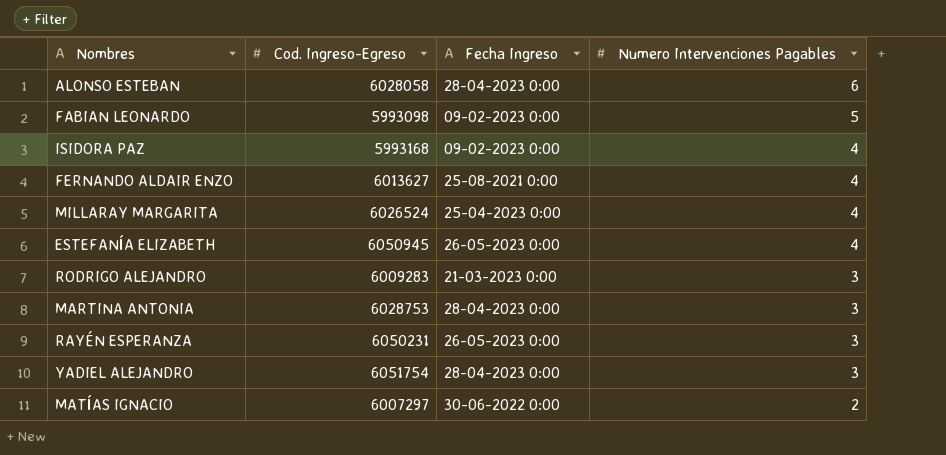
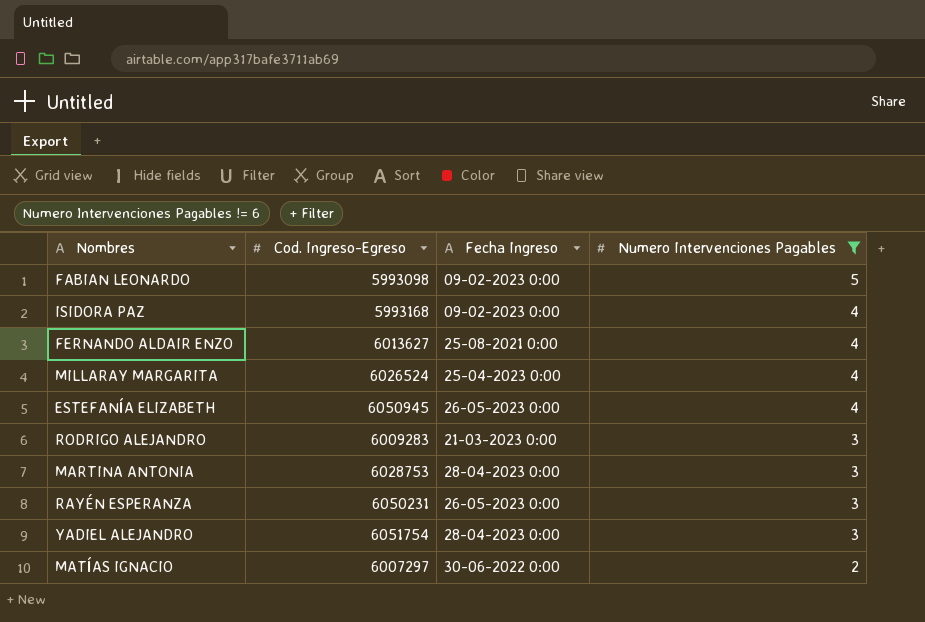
filter: none -> Numero Intervenciones Pagables != 6

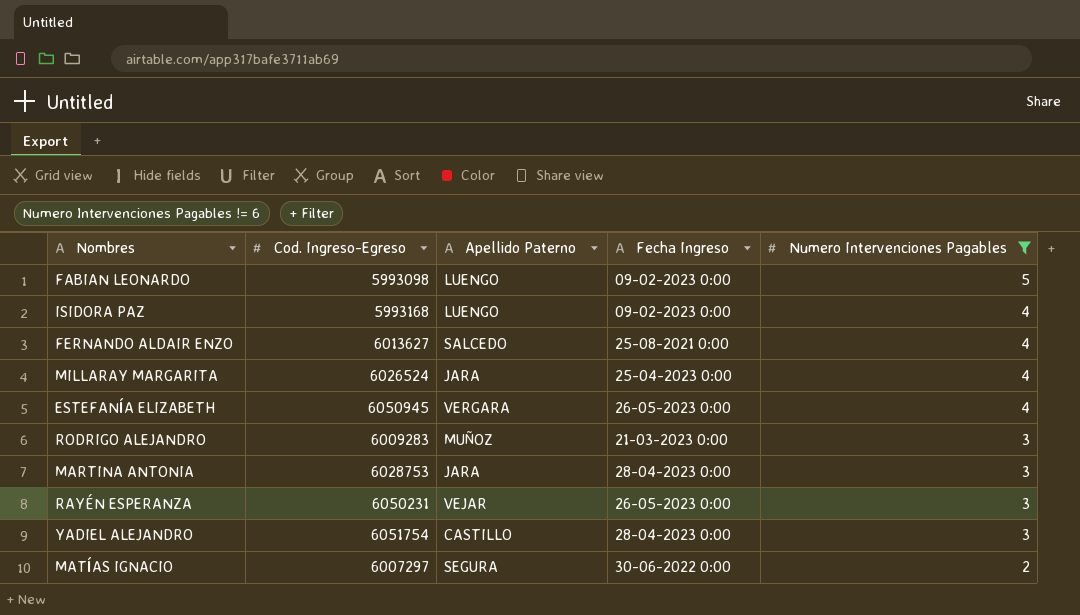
column Apellido Paterno | position: none -> 3

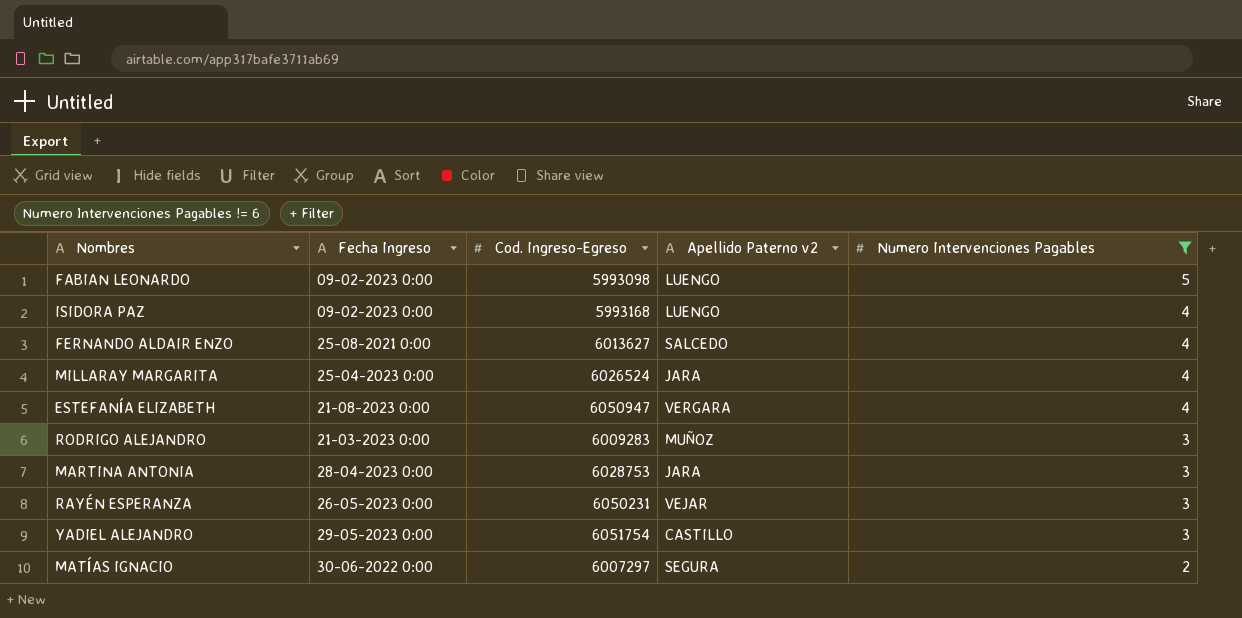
column Fecha Ingreso | position: 4 -> 2
column name: Apellido Paterno -> Apellido Paterno v2
ESTEFANÍA ELIZABETH | Fecha Ingreso: 26-05-2023 0:00 -> 21-08-2023 0:00
ESTEFANÍA ELIZABETH | Cod. Ingreso-Egreso: 6050945 -> 6050947
YADIEL ALEJANDRO | Fecha Ingreso: 28-04-2023 0:00 -> 29-05-2023 0:00

